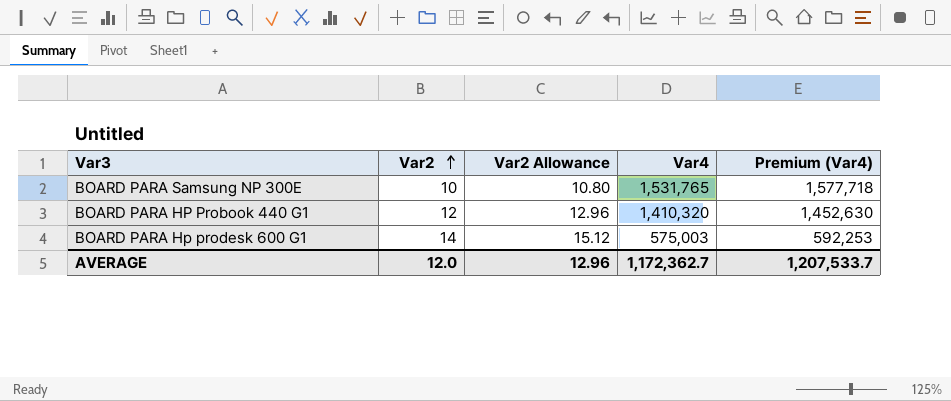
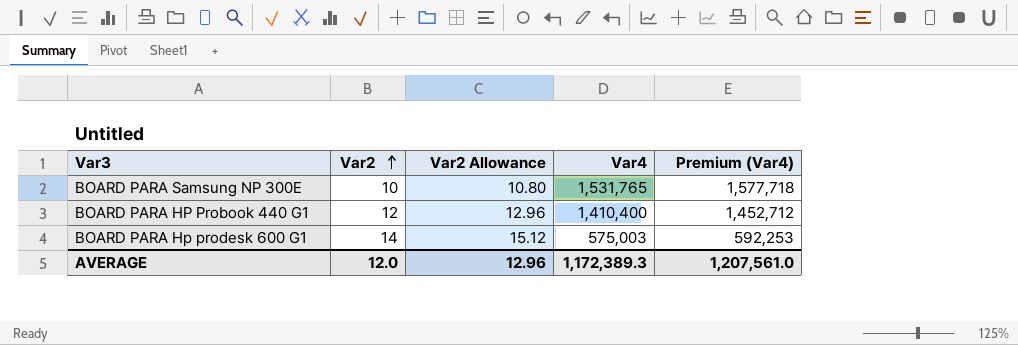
BOARD PARA HP Probook 440 G1 | Var4: 1,410,320 -> 1,410,400
BOARD PARA HP Probook 440 G1 | Premium (Var4): 1,452,630 -> 1,452,712
AVERAGE | Var4: 1,172,362.7 -> 1,172,389.3
AVERAGE | Premium (Var4): 1,207,533.7 -> 1,207,561.0

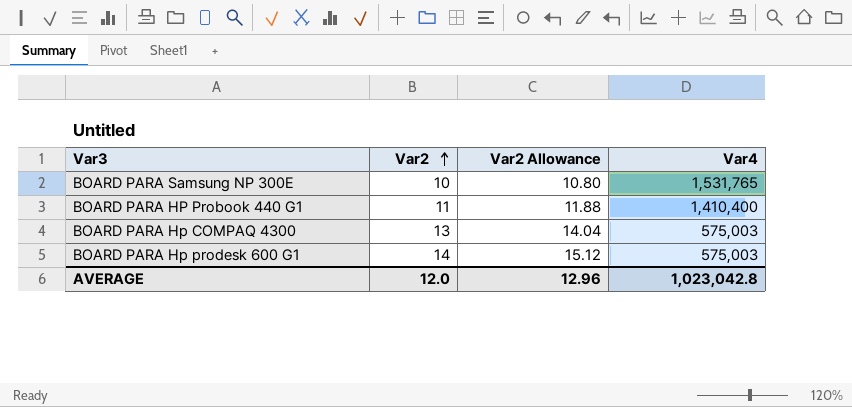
column Premium (Var4) | formula: [Var4] * 1.03 -> none
BOARD PARA HP Probook 440 G1 | Var2: 12 -> 11
BOARD PARA HP Probook 440 G1 | Var2 Allowance: 12.96 -> 11.88
row BOARD PARA Hp COMPAQ 4300: none -> 13 | 14.04 | 575,003
AVERAGE | Var4: 1,172,389.3 -> 1,023,042.8

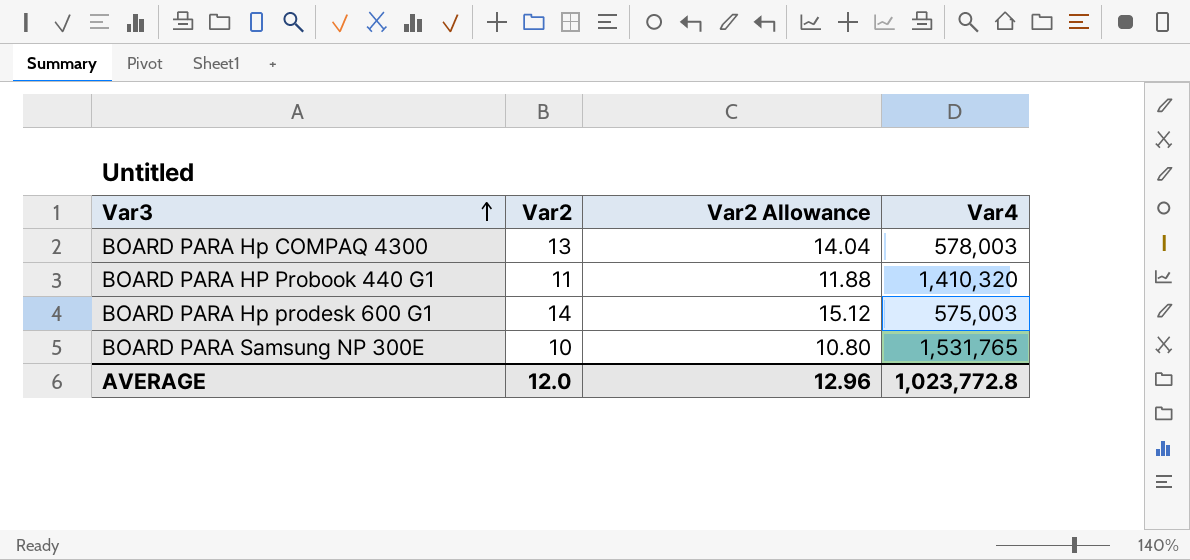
row order: Var2 ascending -> Var3 ascending
BOARD PARA Hp COMPAQ 4300 | Var4: 575,003 -> 578,003
BOARD PARA HP Probook 440 G1 | Var4: 1,410,400 -> 1,410,320
AVERAGE | Var4: 1,023,042.8 -> 1,023,772.8

